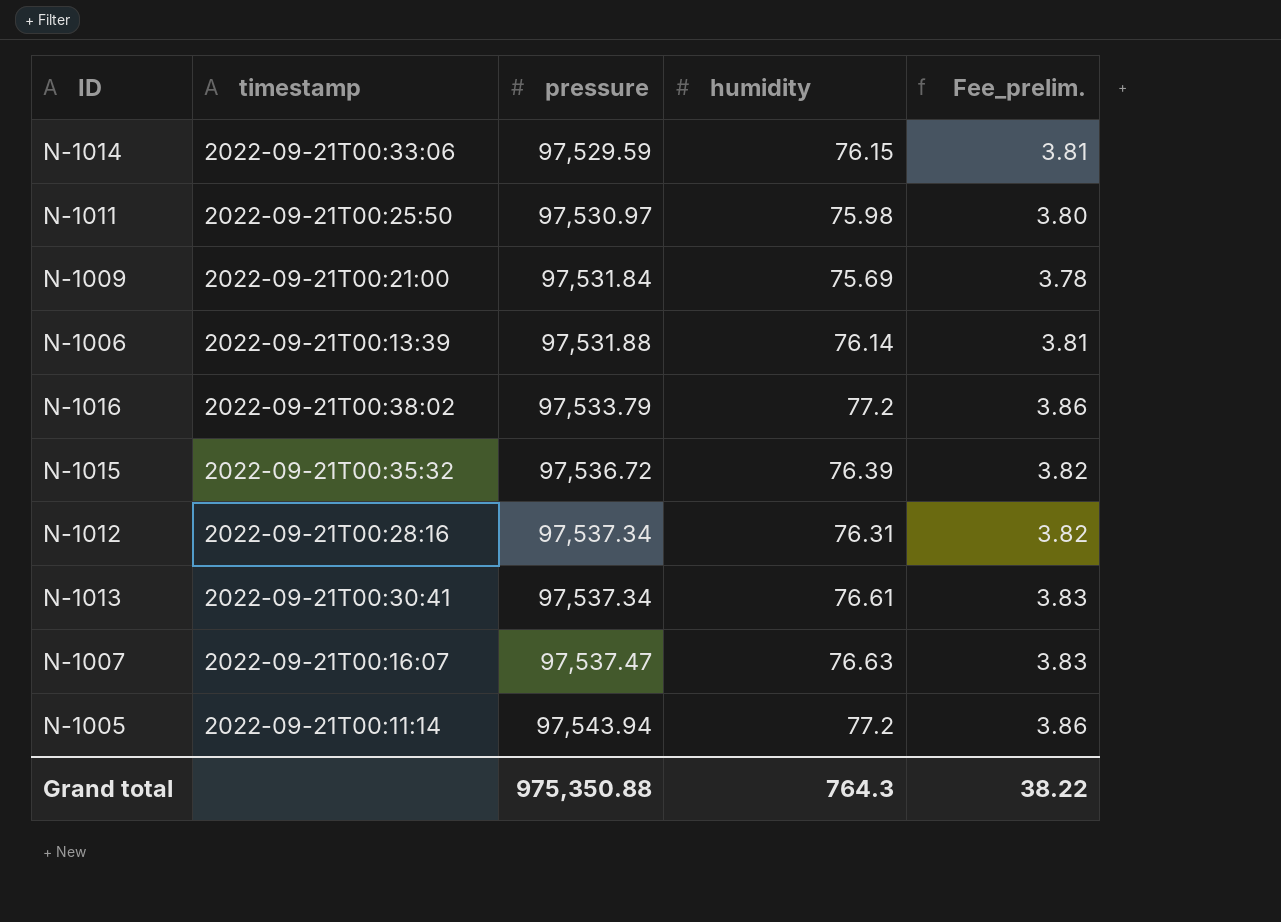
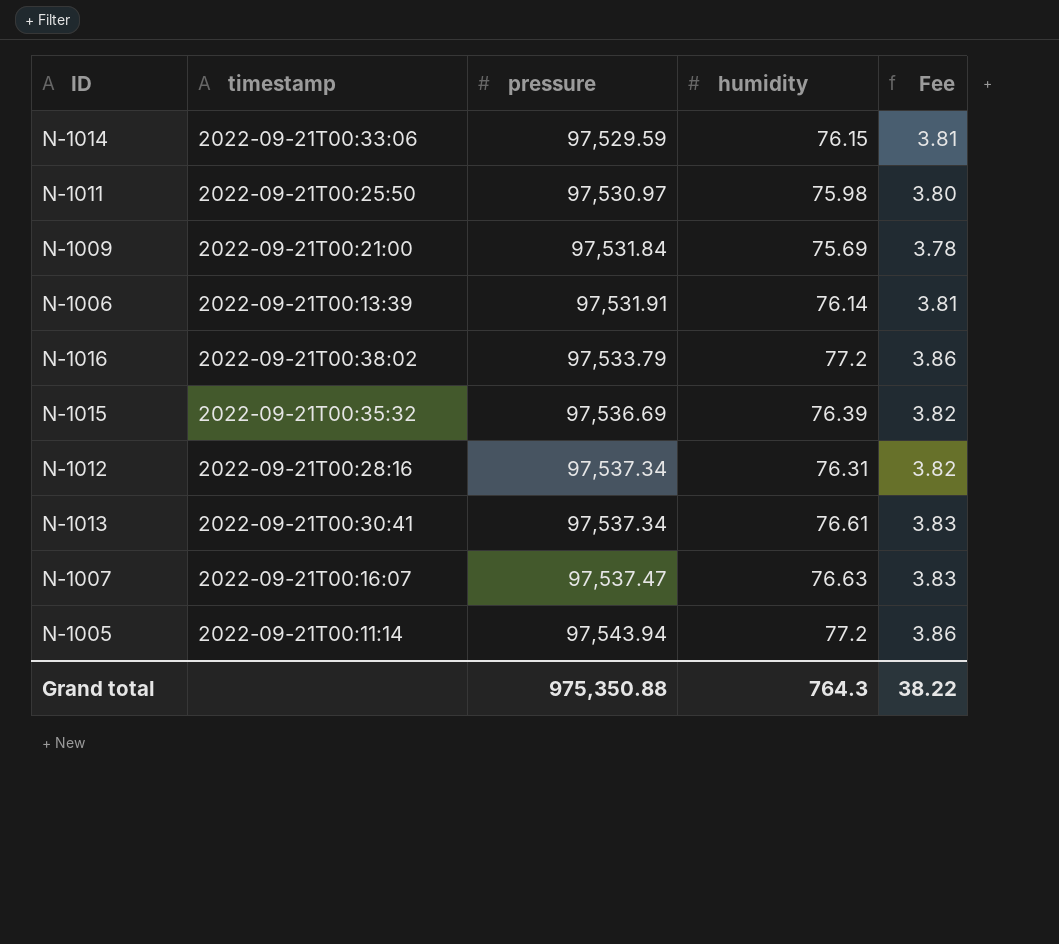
column name: Fee_prelim. -> Fee
N-1006 | pressure: 97,531.88 -> 97,531.91
N-1015 | pressure: 97,536.72 -> 97,536.69

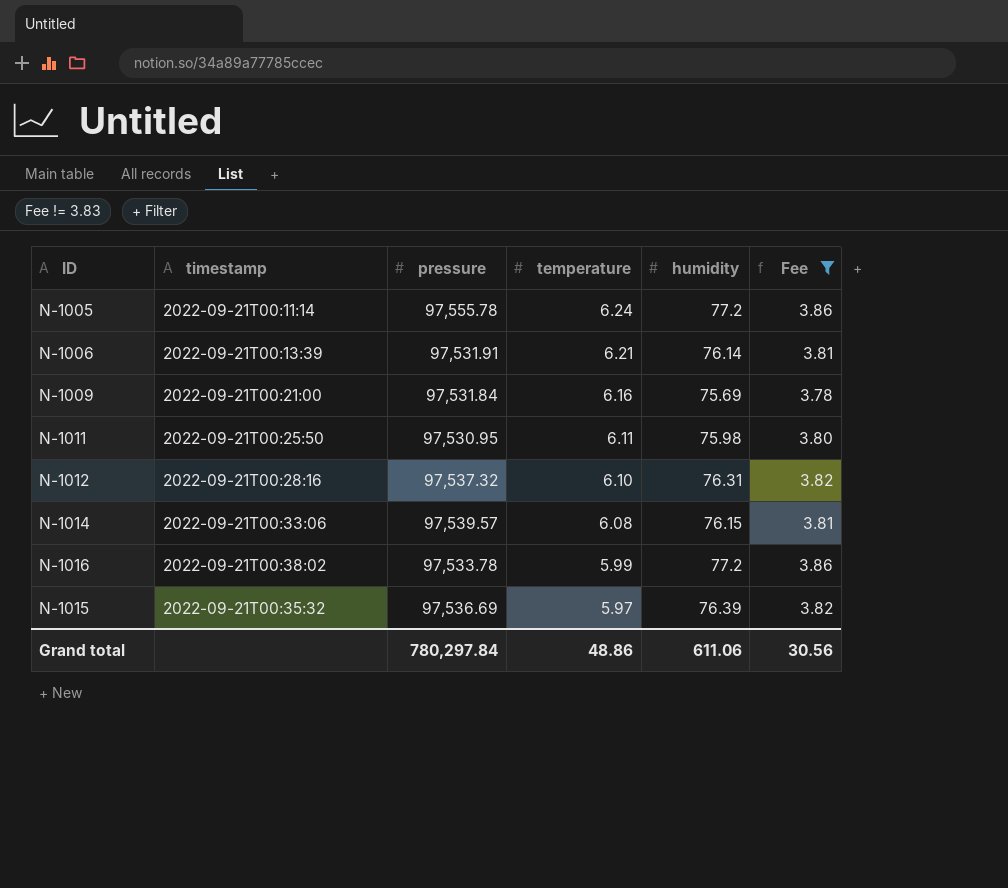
filter: none -> Fee != 3.83
row order: pressure ascending -> temperature descending
column temperature | position: none -> 4
N-1005 | pressure: 97,543.94 -> 97,555.78
N-1011 | pressure: 97,530.97 -> 97,530.95
N-1012 | pressure: 97,537.34 -> 97,537.32
N-1014 | pressure: 97,529.59 -> 97,539.57
N-1016 | pressure: 97,533.79 -> 97,533.78
Grand total | pressure: 975,350.88 -> 780,297.84
Grand total | humidity: 764.3 -> 611.06
Grand total | Fee: 38.22 -> 30.56

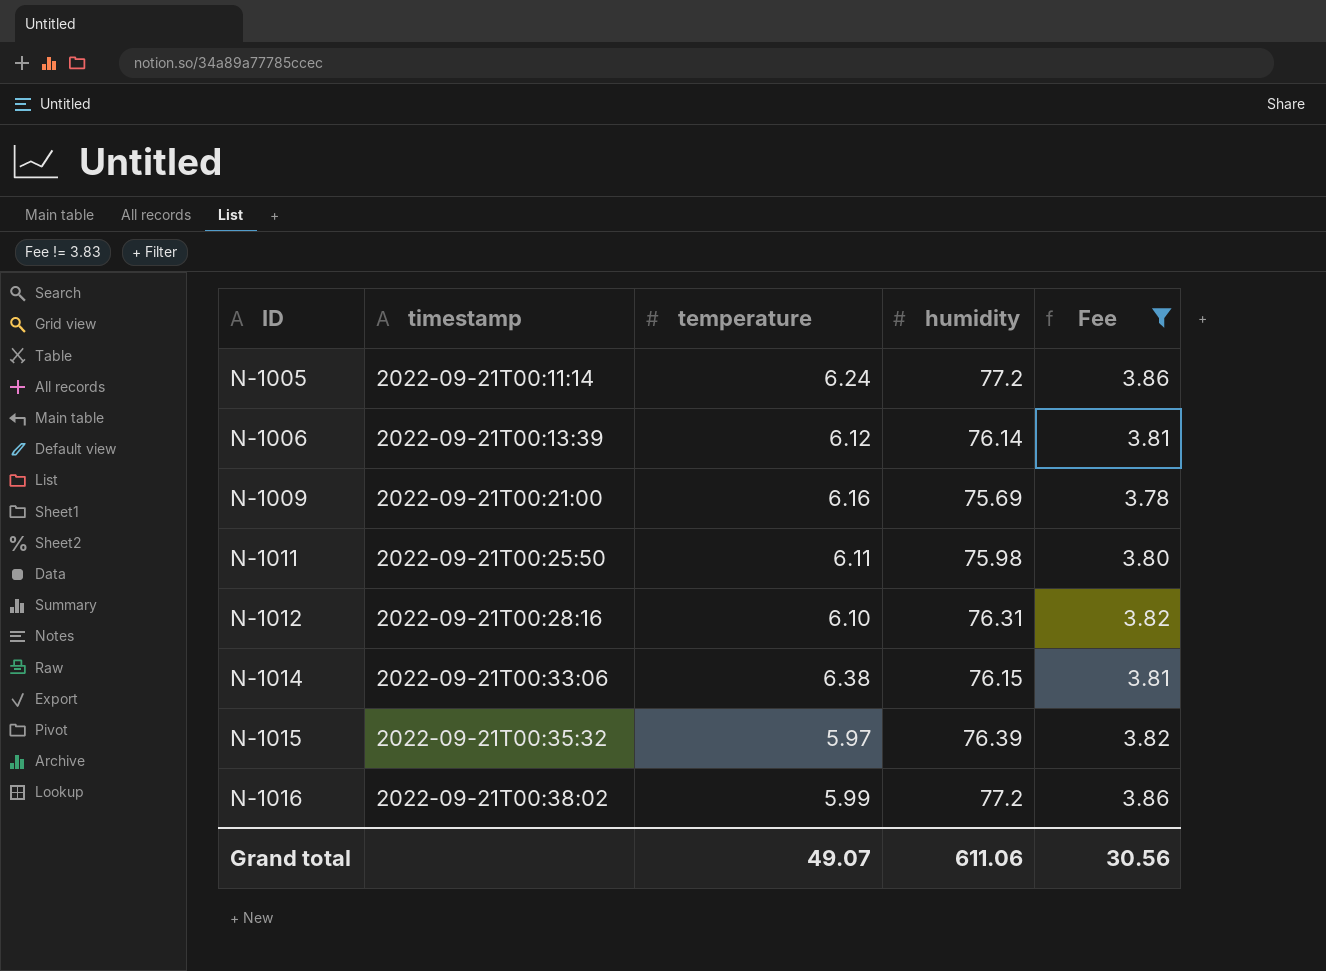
row order: temperature descending -> ID ascending
column pressure | position: 3 -> none
N-1006 | temperature: 6.21 -> 6.12
N-1014 | temperature: 6.08 -> 6.38
Grand total | temperature: 48.86 -> 49.07

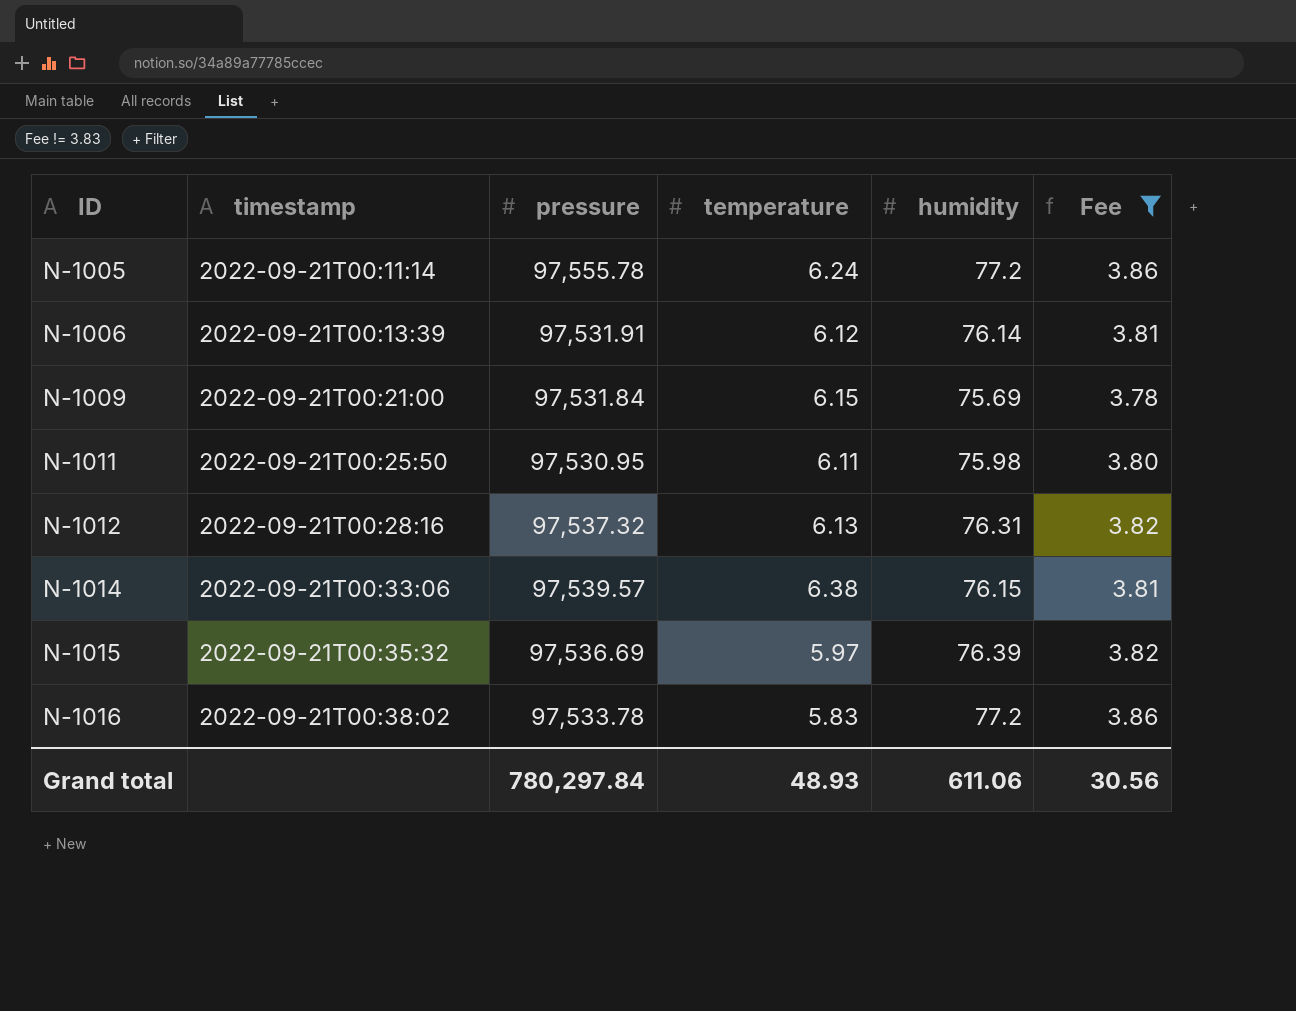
column pressure | position: none -> 3
N-1009 | temperature: 6.16 -> 6.15
N-1012 | temperature: 6.10 -> 6.13
N-1016 | temperature: 5.99 -> 5.83
Grand total | temperature: 49.07 -> 48.93

